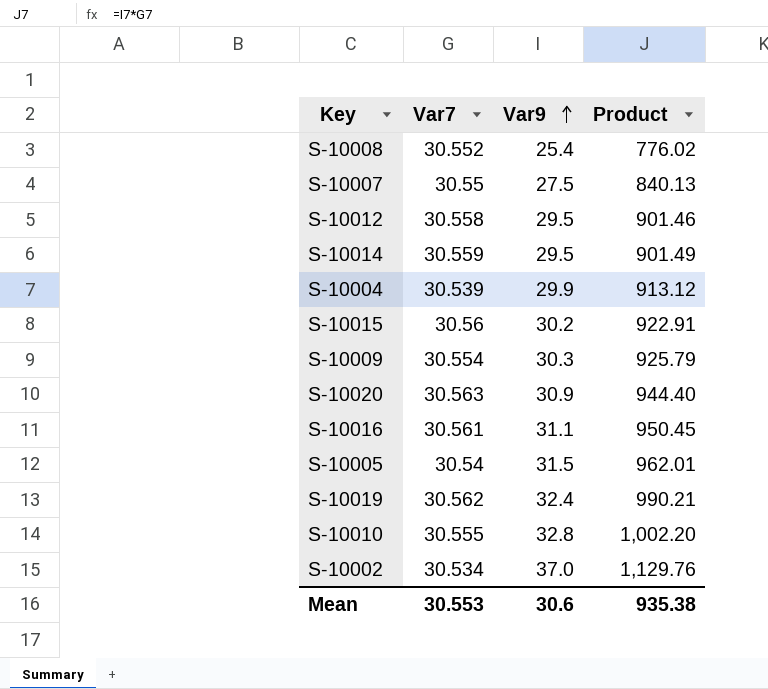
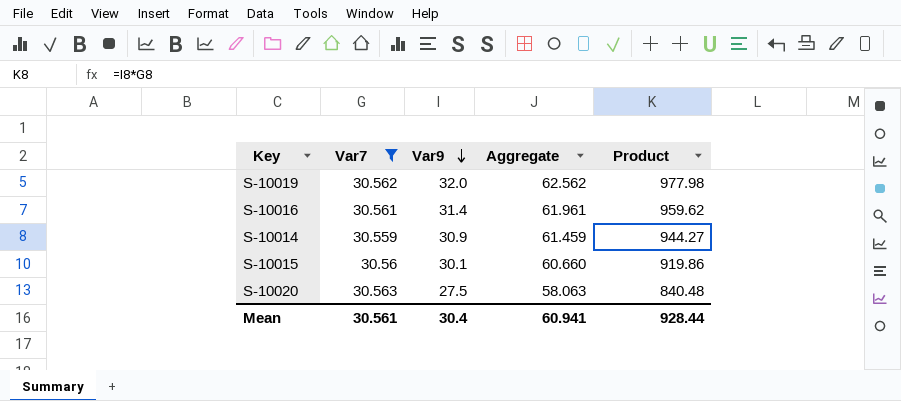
filter: none -> Var7 >= 30.559
row order: Var9 ascending -> Var9 descending
column Aggregate | formula: none -> [Var7] + [Var9]
S-10019 | Var9: 32.4 -> 32.0
S-10019 | Product: 990.21 -> 977.98
S-10016 | Var9: 31.1 -> 31.4
S-10016 | Product: 950.45 -> 959.62
S-10014 | Var9: 29.5 -> 30.9
S-10014 | Product: 901.49 -> 944.27
S-10015 | Var9: 30.2 -> 30.1
S-10015 | Product: 922.91 -> 919.86
S-10020 | Var9: 30.9 -> 27.5
S-10020 | Product: 944.40 -> 840.48
Mean | Var7: 30.553 -> 30.561
Mean | Var9: 30.6 -> 30.4
Mean | Product: 935.38 -> 928.44

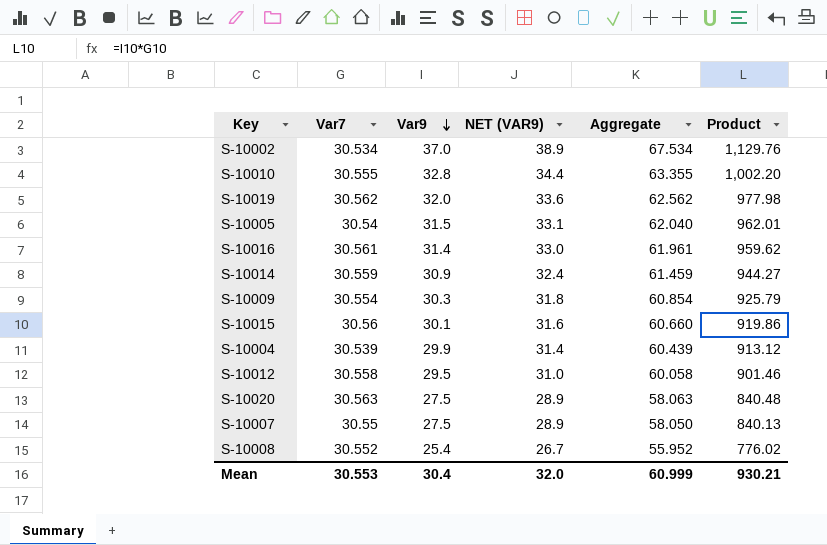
filter: Var7 >= 30.559 -> none
column NET (VAR9) | formula: none -> [Var9] * 1.05
Mean | Var7: 30.561 -> 30.553
Mean | Aggregate: 60.941 -> 60.999
Mean | Product: 928.44 -> 930.21

